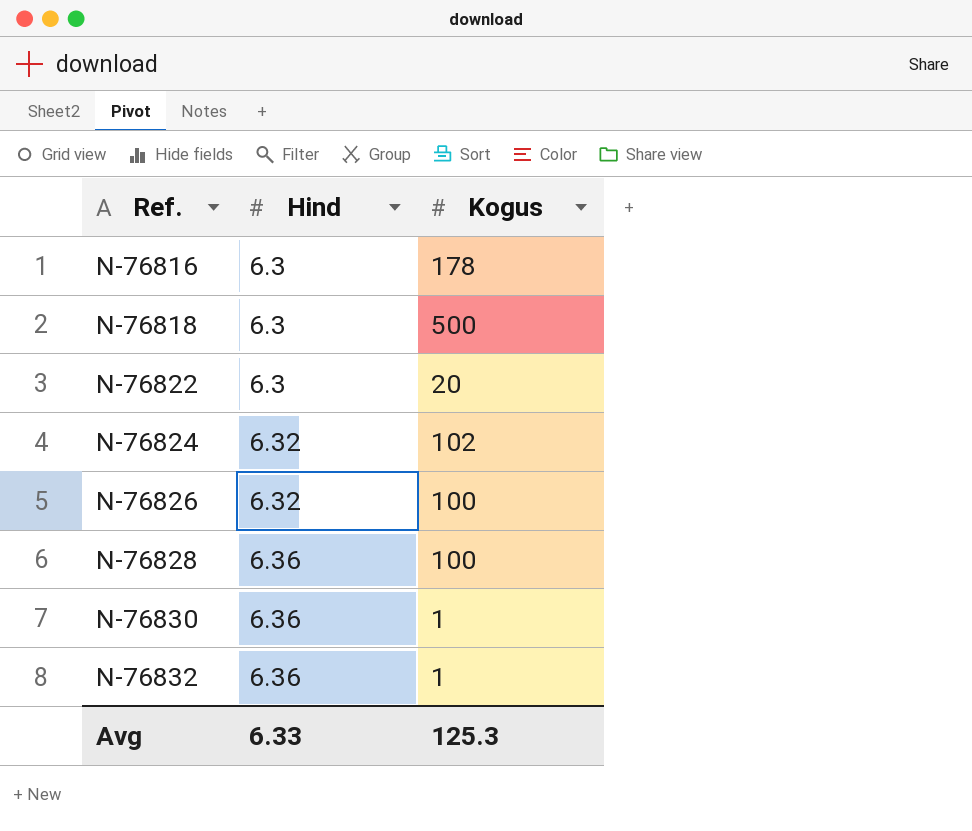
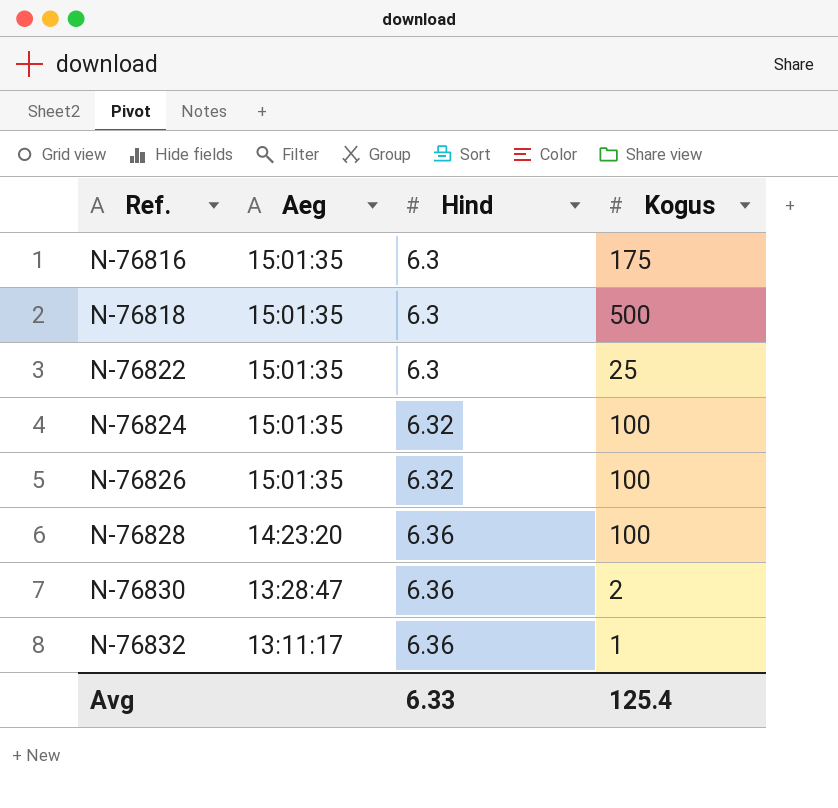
column Aeg | position: none -> 2
N-76816 | Kogus: 178 -> 175
N-76822 | Kogus: 20 -> 25
N-76824 | Kogus: 102 -> 100
N-76830 | Kogus: 1 -> 2
Avg | Kogus: 125.3 -> 125.4

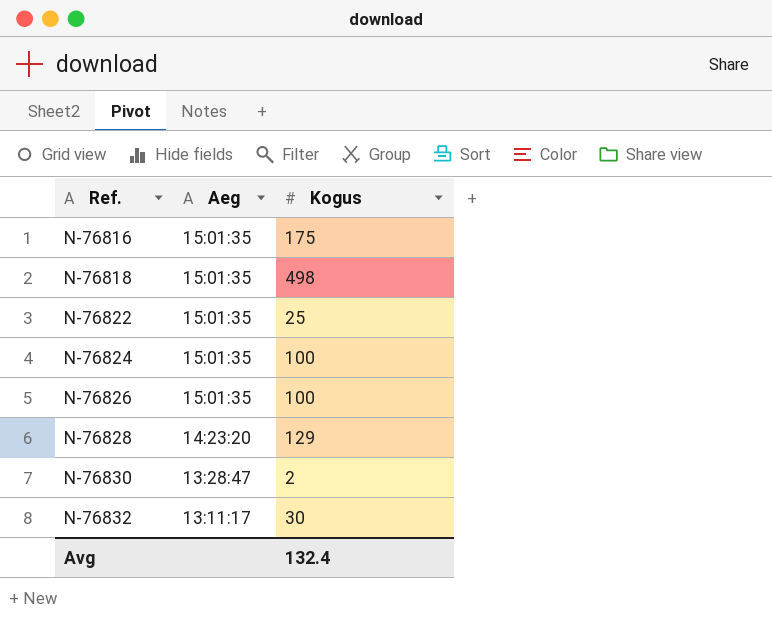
column Hind | position: 3 -> none
N-76818 | Kogus: 500 -> 498
N-76828 | Kogus: 100 -> 129
N-76832 | Kogus: 1 -> 30
Avg | Kogus: 125.4 -> 132.4

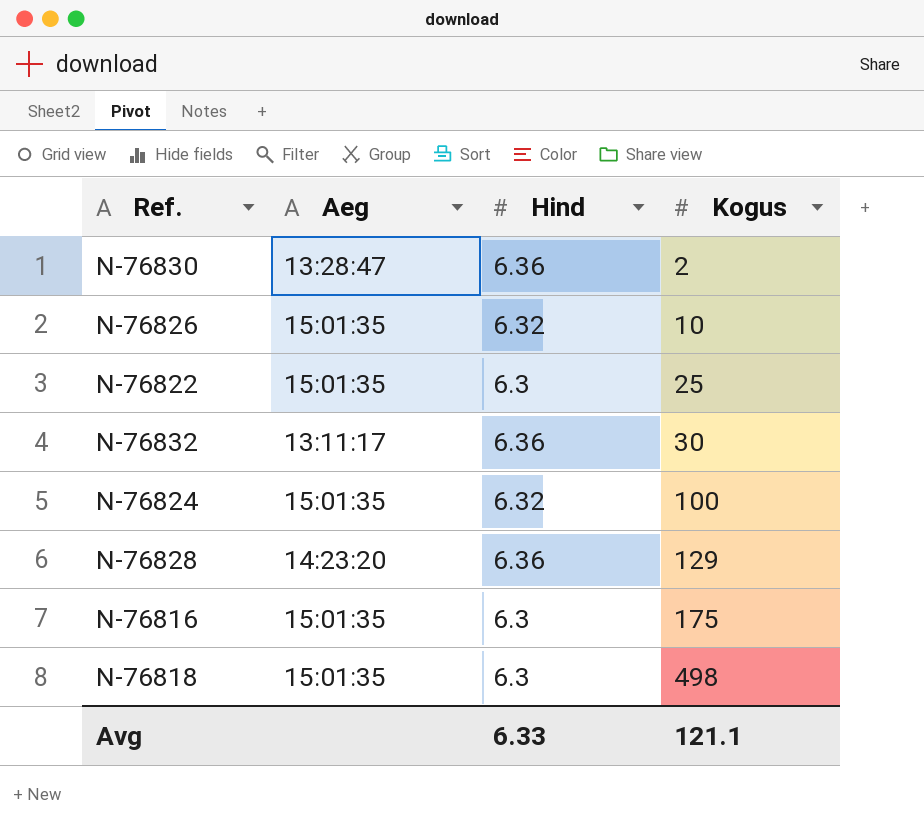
row order: Ref. ascending -> Kogus ascending
column Hind | position: none -> 3
N-76826 | Kogus: 100 -> 10
Avg | Kogus: 132.4 -> 121.1

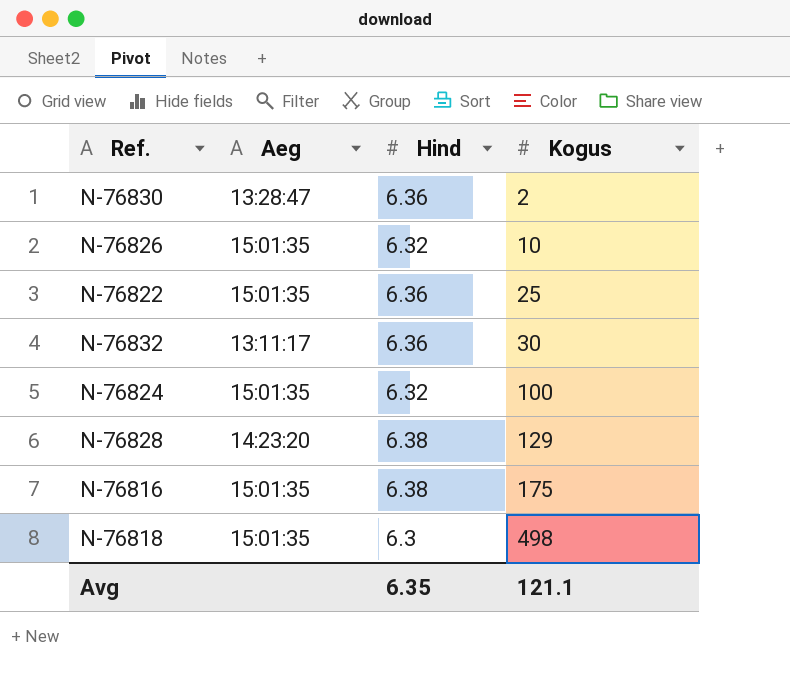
N-76822 | Hind: 6.3 -> 6.36
N-76828 | Hind: 6.36 -> 6.38
N-76816 | Hind: 6.3 -> 6.38
Avg | Hind: 6.33 -> 6.35

